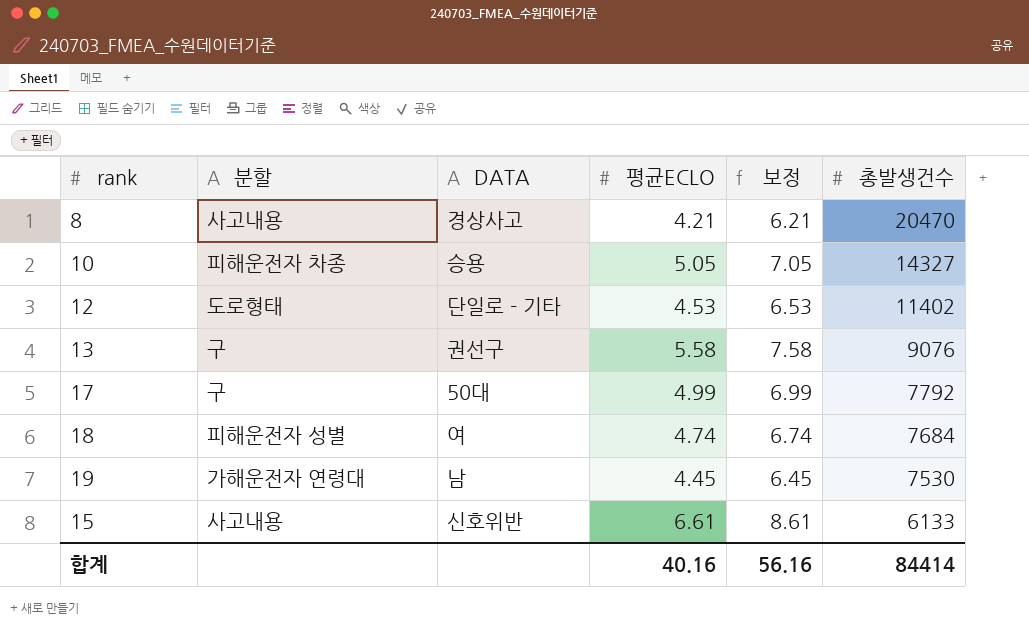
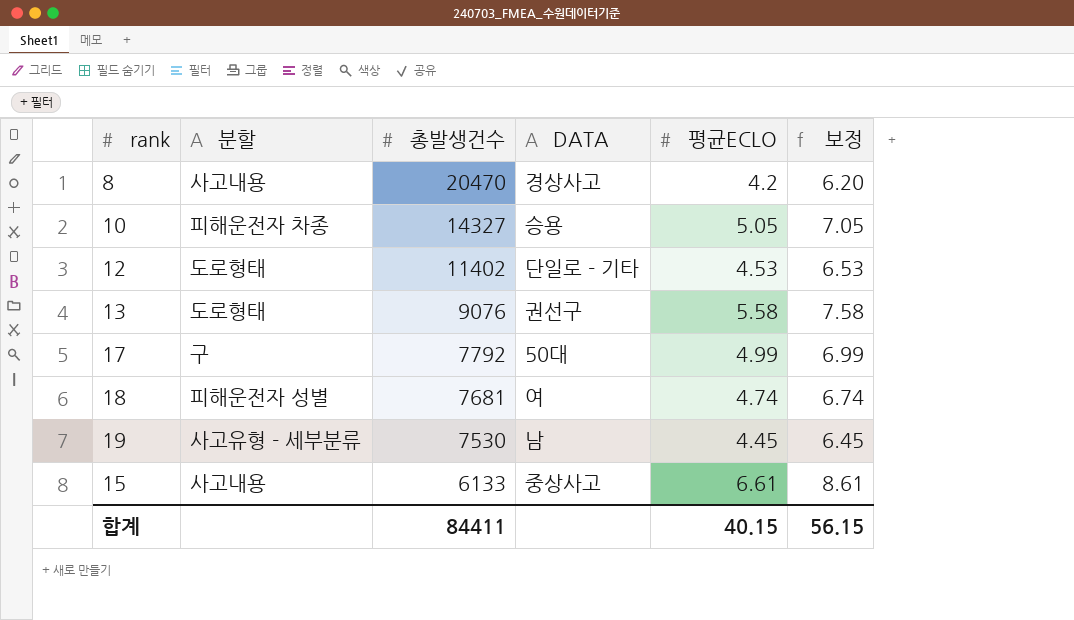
column 총발생건수 | position: 6 -> 3
8 | 평균ECLO: 4.21 -> 4.2
8 | 보정: 6.21 -> 6.20
13 | 분할: 구 -> 도로형태
18 | 총발생건수: 7684 -> 7681
19 | 분할: 가해운전자 연령대 -> 사고유형 - 세부분류
15 | DATA: 신호위반 -> 중상사고
합계 | 총발생건수: 84414 -> 84411
합계 | 평균ECLO: 40.16 -> 40.15
합계 | 보정: 56.16 -> 56.15

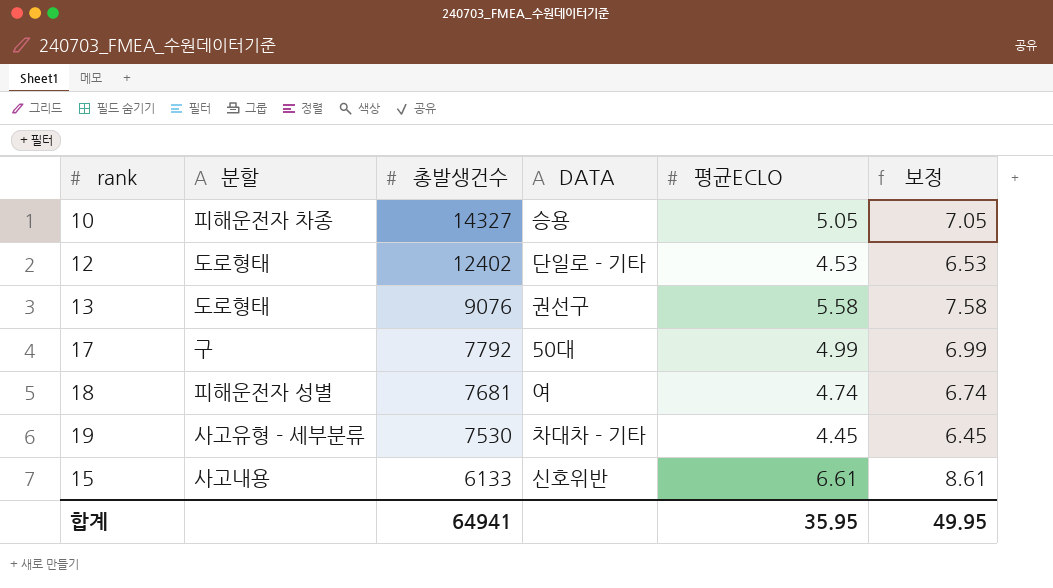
row 8: 사고내용 | 20470 | 경상사고 | 4.2 | 6.20 -> none
12 | 총발생건수: 11402 -> 12402
19 | DATA: 남 -> 차대차 - 기타
15 | DATA: 중상사고 -> 신호위반
합계 | 총발생건수: 84411 -> 64941
합계 | 평균ECLO: 40.15 -> 35.95
합계 | 보정: 56.15 -> 49.95

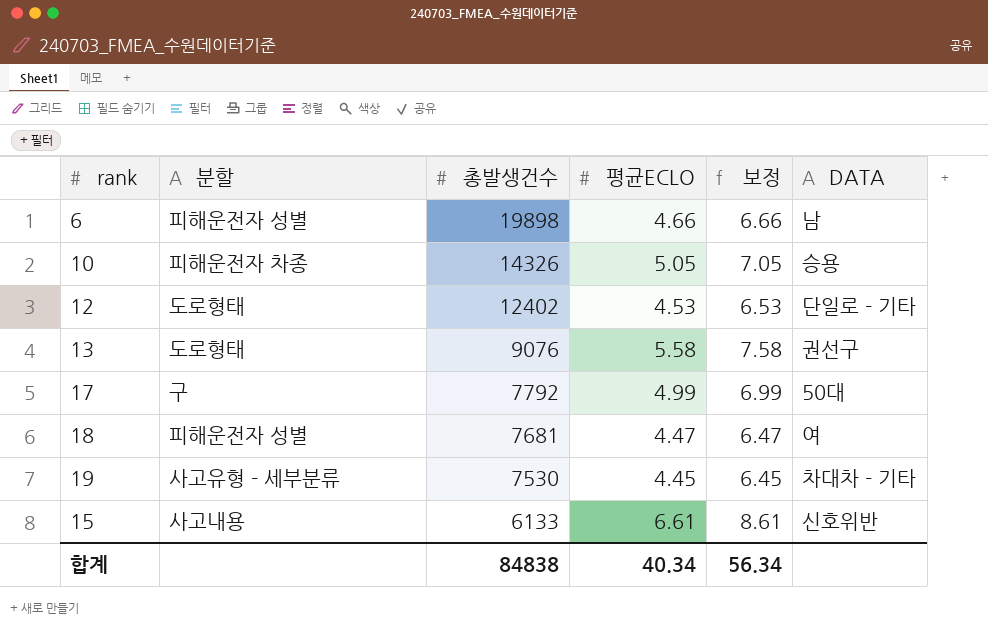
column DATA | position: 4 -> 6
row 6: none -> 피해운전자 성별 | 19898 | 4.66 | 6.66 | 남
10 | 총발생건수: 14327 -> 14326
18 | 평균ECLO: 4.74 -> 4.47
18 | 보정: 6.74 -> 6.47
합계 | 총발생건수: 64941 -> 84838
합계 | 평균ECLO: 35.95 -> 40.34
합계 | 보정: 49.95 -> 56.34

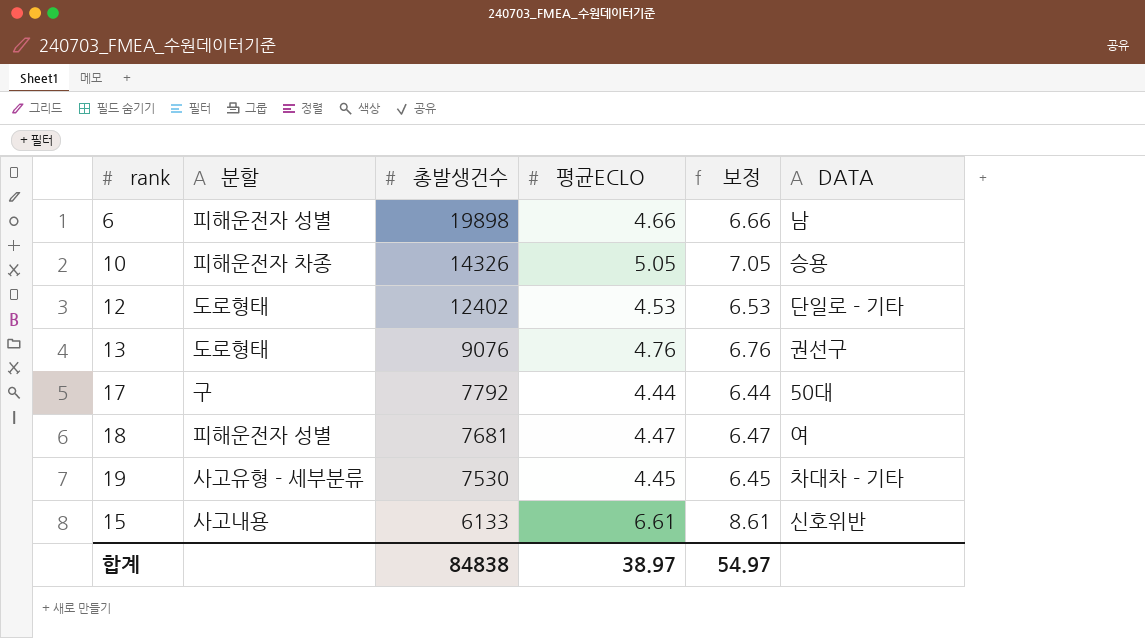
13 | 평균ECLO: 5.58 -> 4.76
13 | 보정: 7.58 -> 6.76
17 | 평균ECLO: 4.99 -> 4.44
17 | 보정: 6.99 -> 6.44
합계 | 평균ECLO: 40.34 -> 38.97
합계 | 보정: 56.34 -> 54.97

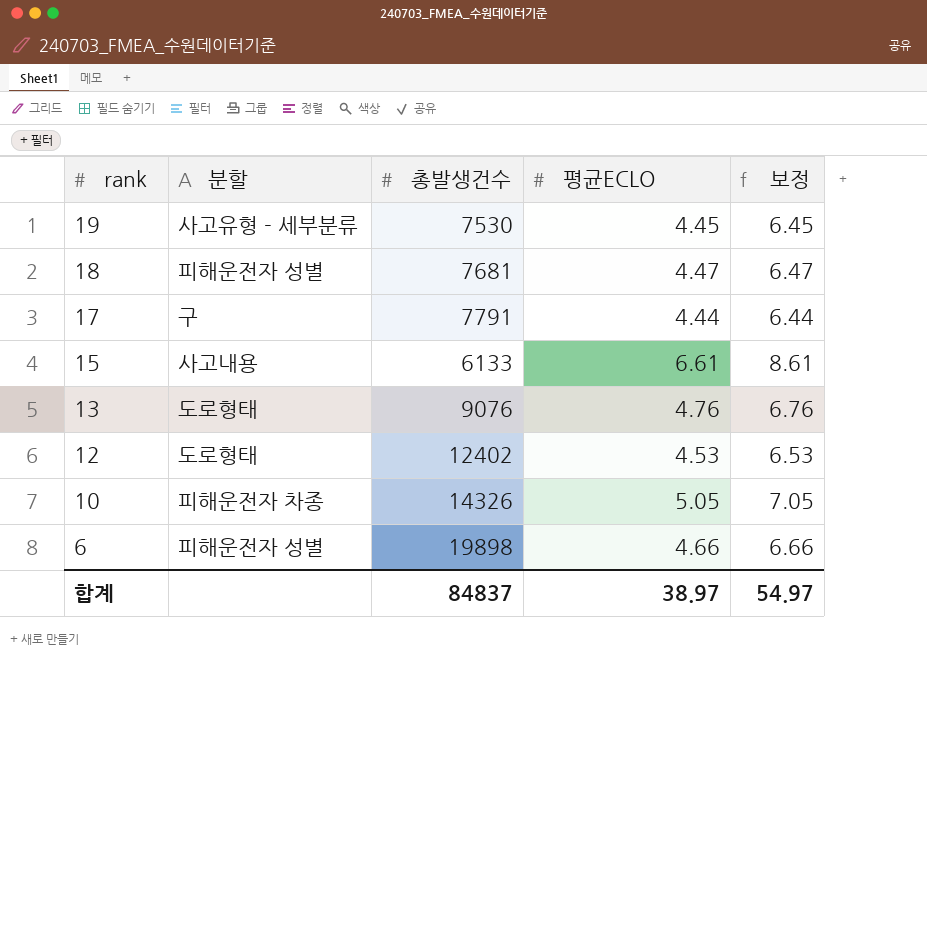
row order: 총발생건수 descending -> rank descending
column DATA | position: 6 -> none
17 | 총발생건수: 7792 -> 7791
합계 | 총발생건수: 84838 -> 84837

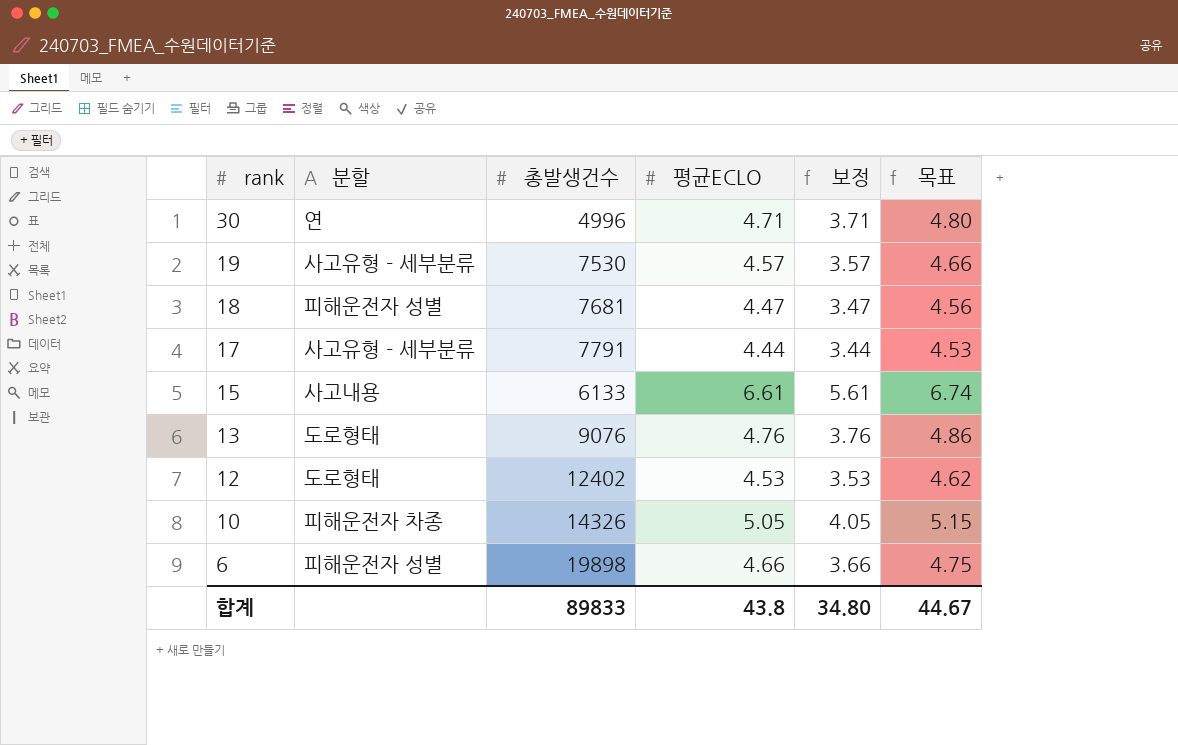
column 보정 | formula: [평균ECLO] + 2 -> [평균ECLO] - 1
column 목표 | formula: none -> [평균ECLO] * 1.02
row 30: none -> 연 | 4996 | 4.71 | 3.71 | 4.80
19 | 평균ECLO: 4.45 -> 4.57
17 | 분할: 구 -> 사고유형 - 세부분류
합계 | 총발생건수: 84837 -> 89833
합계 | 평균ECLO: 38.97 -> 43.8
합계 | 보정: 54.97 -> 34.80

